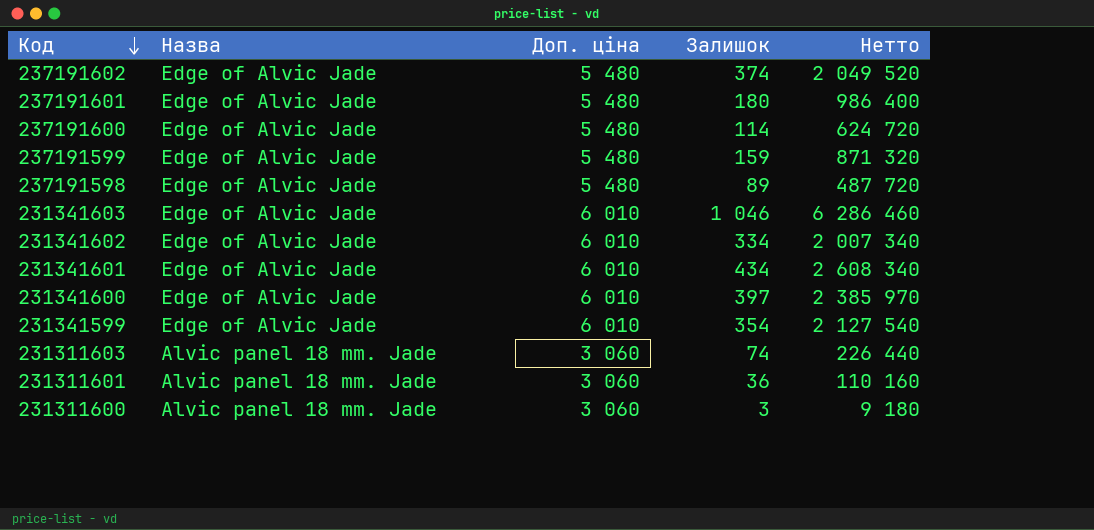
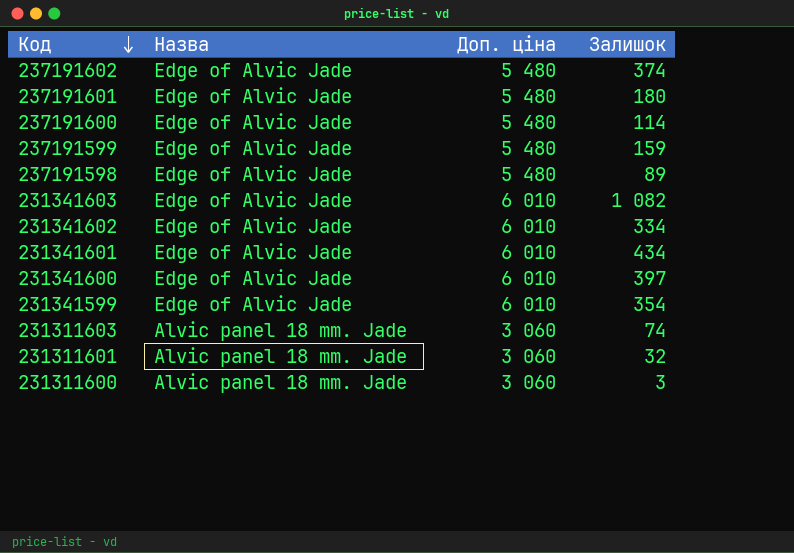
column Нетто | formula: [Доп. ціна] * [Залишок] -> none
231341603 | Залишок: 1 046 -> 1 082
231311601 | Залишок: 36 -> 32

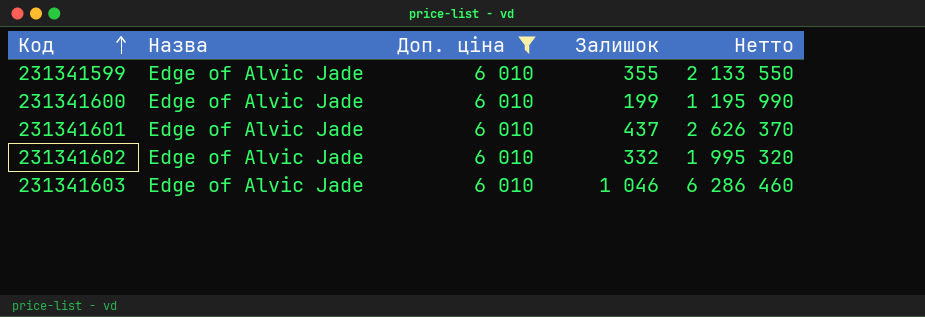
filter: none -> Доп. ціна = 6 010
row order: Код descending -> Код ascending
column Нетто | formula: none -> [Доп. ціна] * [Залишок]
231341599 | Залишок: 354 -> 355
231341600 | Залишок: 397 -> 199
231341601 | Залишок: 434 -> 437
231341602 | Залишок: 334 -> 332
231341603 | Залишок: 1 082 -> 1 046

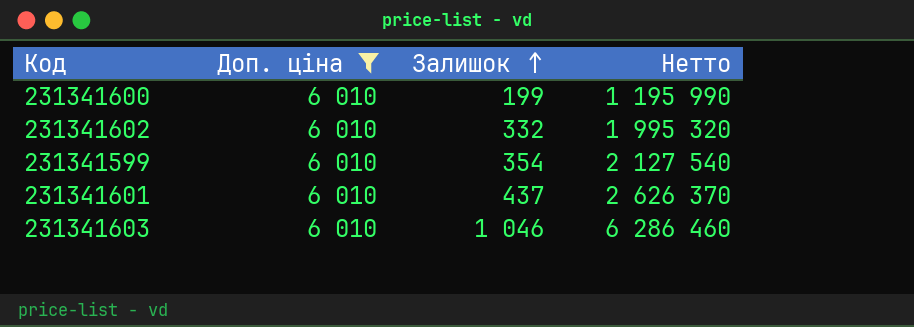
row order: Код ascending -> Залишок ascending
column Назва | position: 2 -> none
231341599 | Залишок: 355 -> 354
231341599 | Нетто: 2 133 550 -> 2 127 540

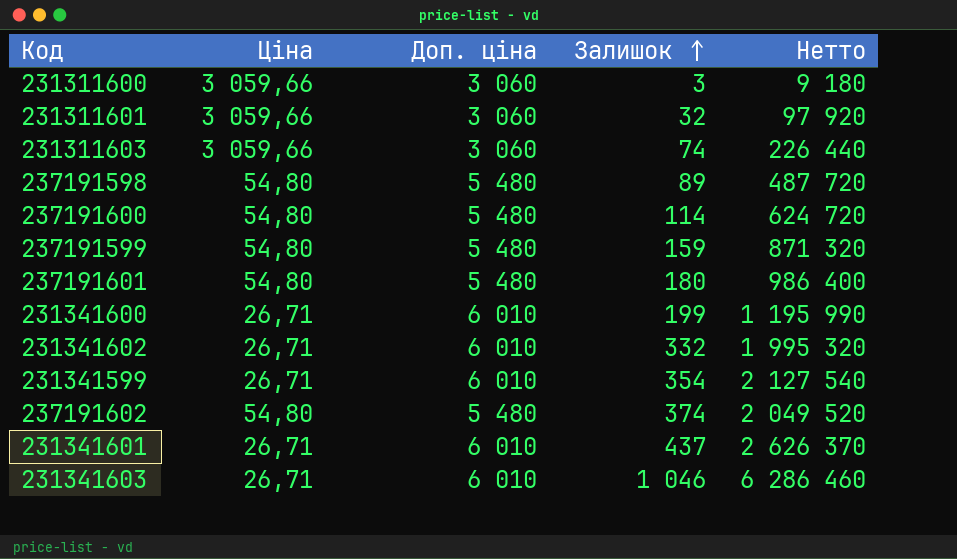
filter: Доп. ціна = 6 010 -> none
column Ціна | position: none -> 2

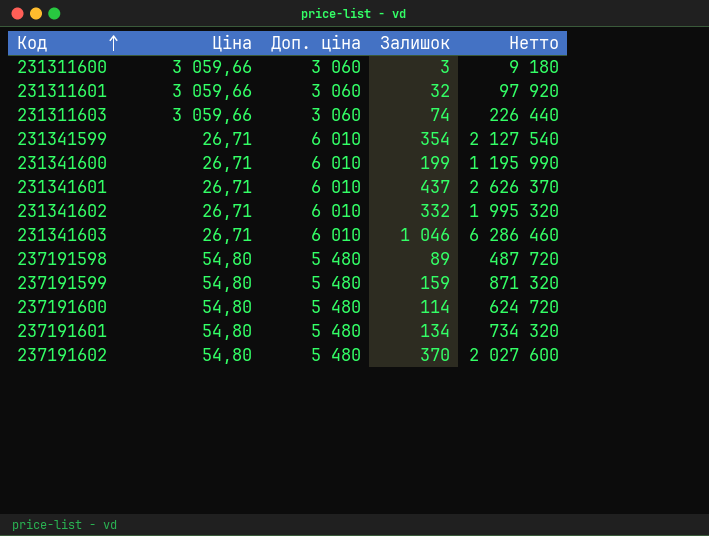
row order: Залишок ascending -> Код ascending
237191601 | Залишок: 180 -> 134
237191601 | Нетто: 986 400 -> 734 320
237191602 | Залишок: 374 -> 370
237191602 | Нетто: 2 049 520 -> 2 027 600

